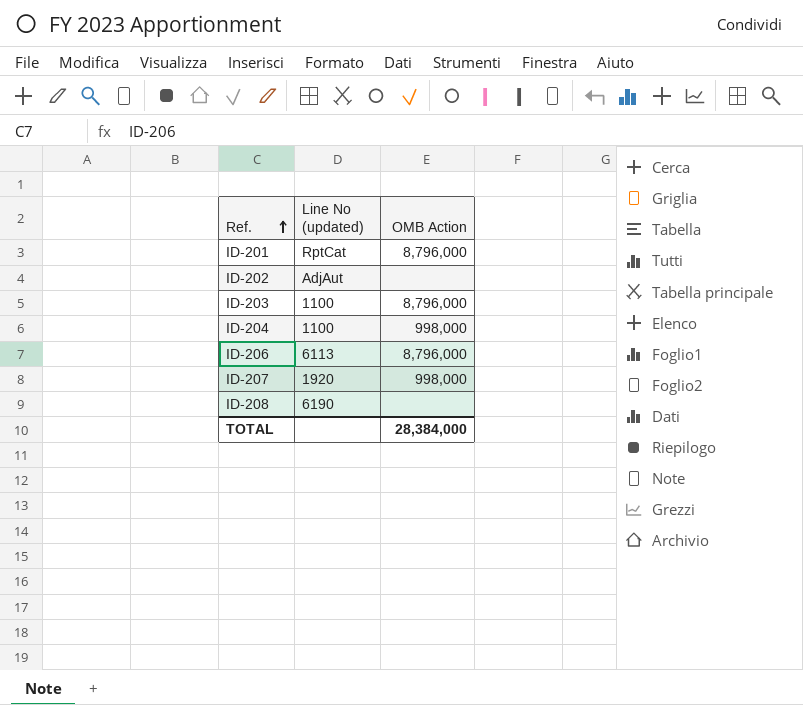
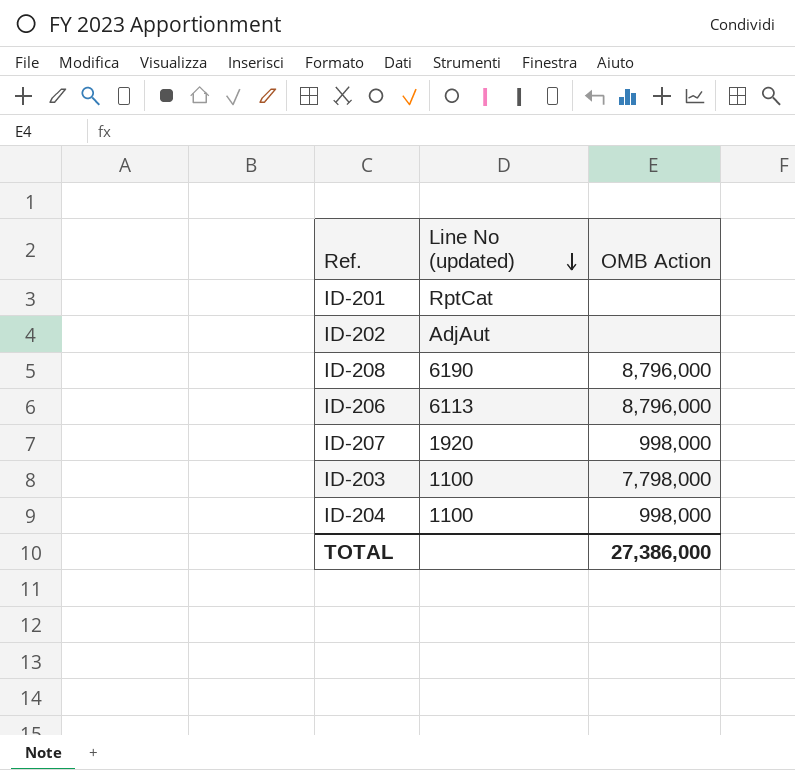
row order: Ref. ascending -> Line No (updated) descending
ID-201 | OMB Action: 8,796,000 -> none
ID-208 | OMB Action: none -> 8,796,000
ID-203 | OMB Action: 8,796,000 -> 7,798,000
TOTAL | OMB Action: 28,384,000 -> 27,386,000

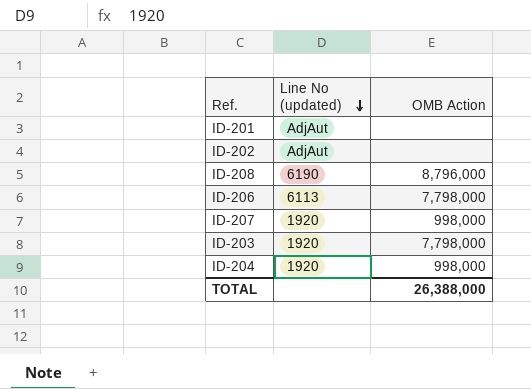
ID-201 | Line No (updated): RptCat -> AdjAut
ID-206 | OMB Action: 8,796,000 -> 7,798,000
ID-203 | Line No (updated): 1100 -> 1920
ID-204 | Line No (updated): 1100 -> 1920
TOTAL | OMB Action: 27,386,000 -> 26,388,000

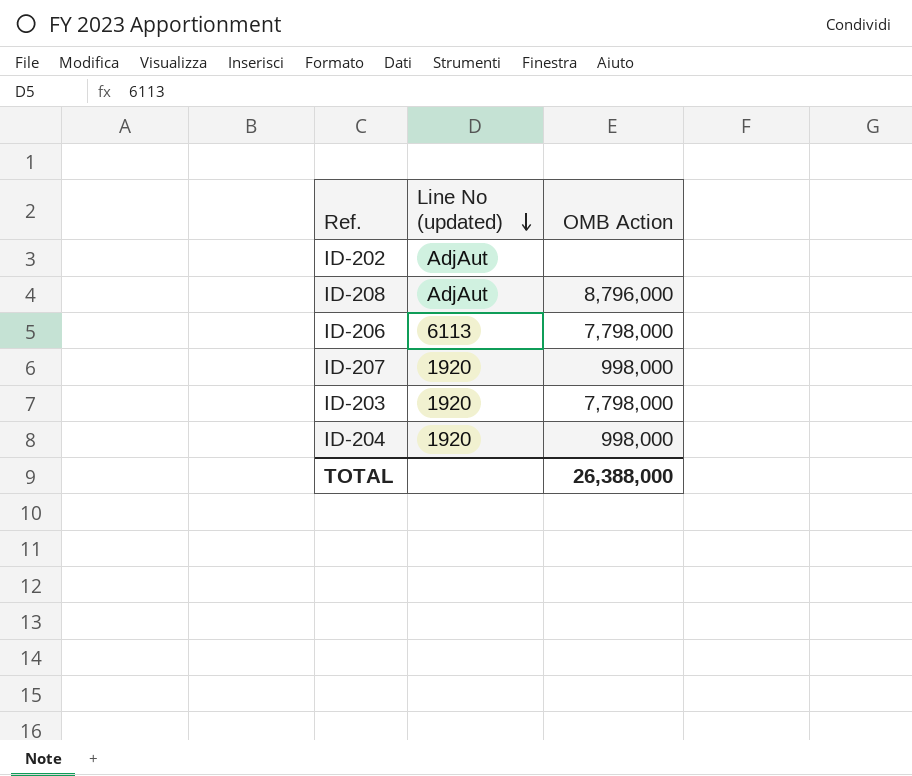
row ID-201: AdjAut | none -> none
ID-208 | Line No (updated): 6190 -> AdjAut

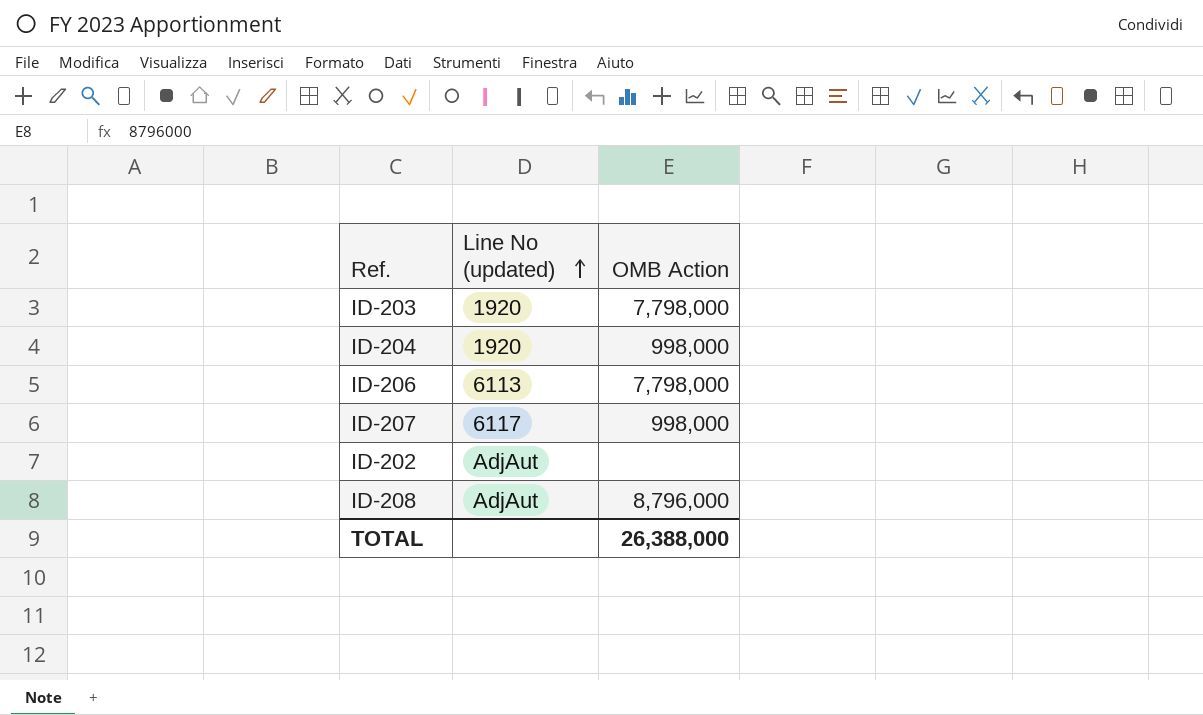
row order: Line No (updated) descending -> Line No (updated) ascending
ID-207 | Line No (updated): 1920 -> 6117

